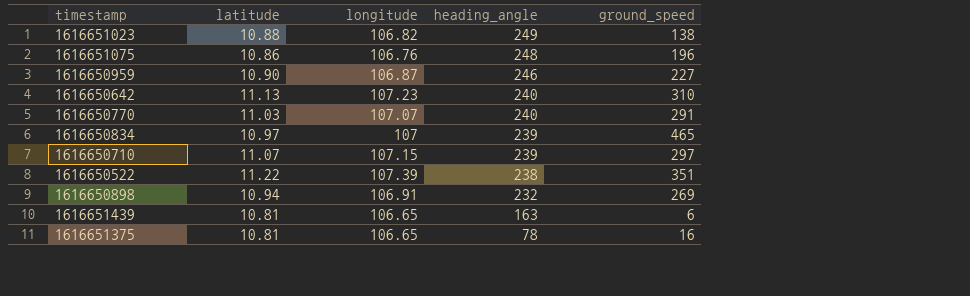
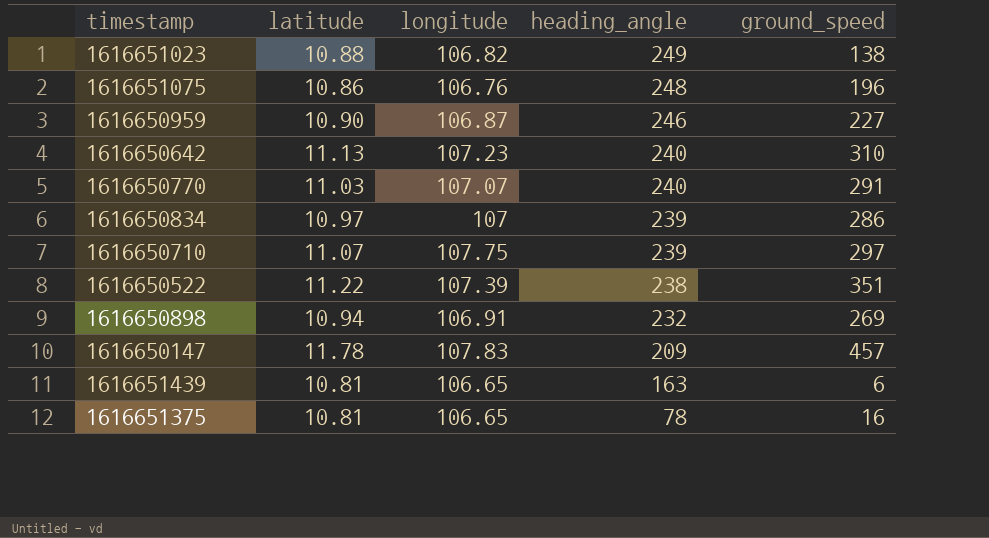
1616650834 | ground_speed: 465 -> 286
1616650710 | longitude: 107.15 -> 107.75
row 1616650147: none -> 11.78 | 107.83 | 209 | 457

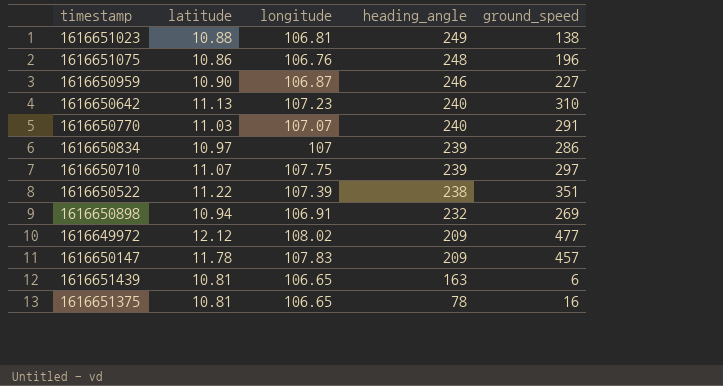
1616651023 | longitude: 106.82 -> 106.81
row 1616649972: none -> 12.12 | 108.02 | 209 | 477

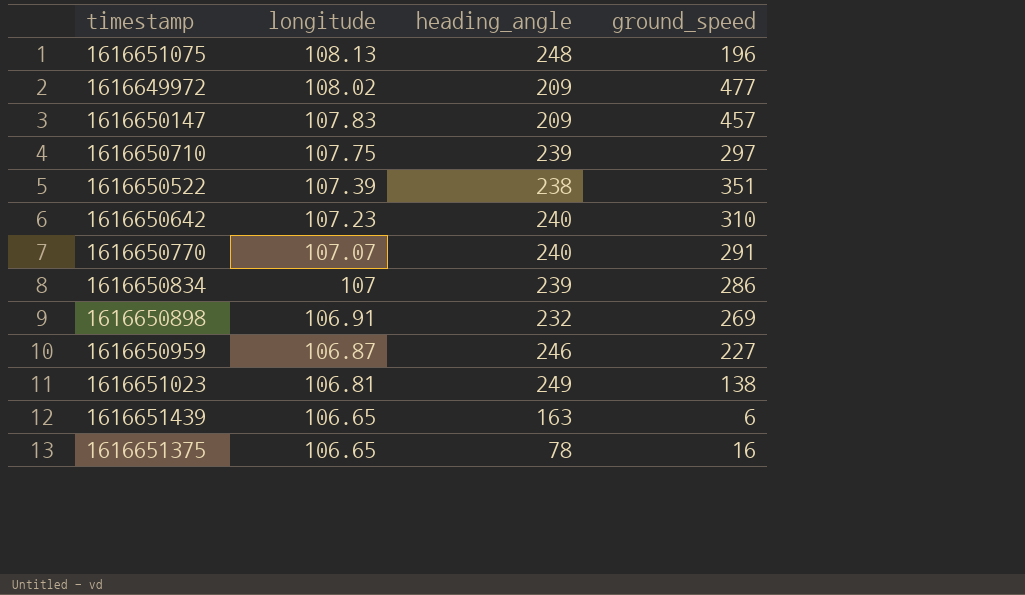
row order: heading_angle descending -> longitude descending
column latitude | position: 2 -> none
1616651075 | longitude: 106.76 -> 108.13

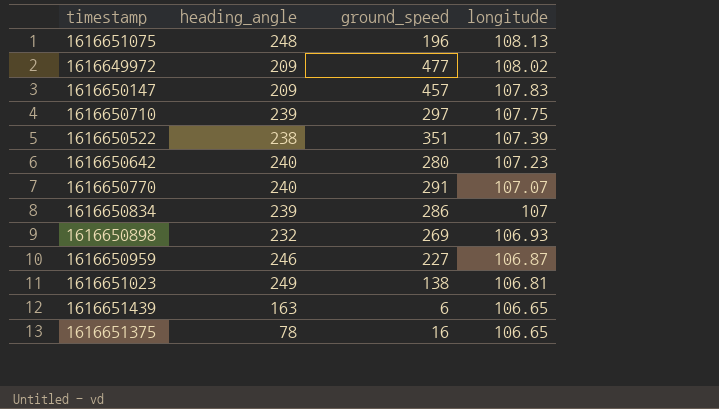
column longitude | position: 2 -> 4
1616650642 | ground_speed: 310 -> 280
1616650898 | longitude: 106.91 -> 106.93

